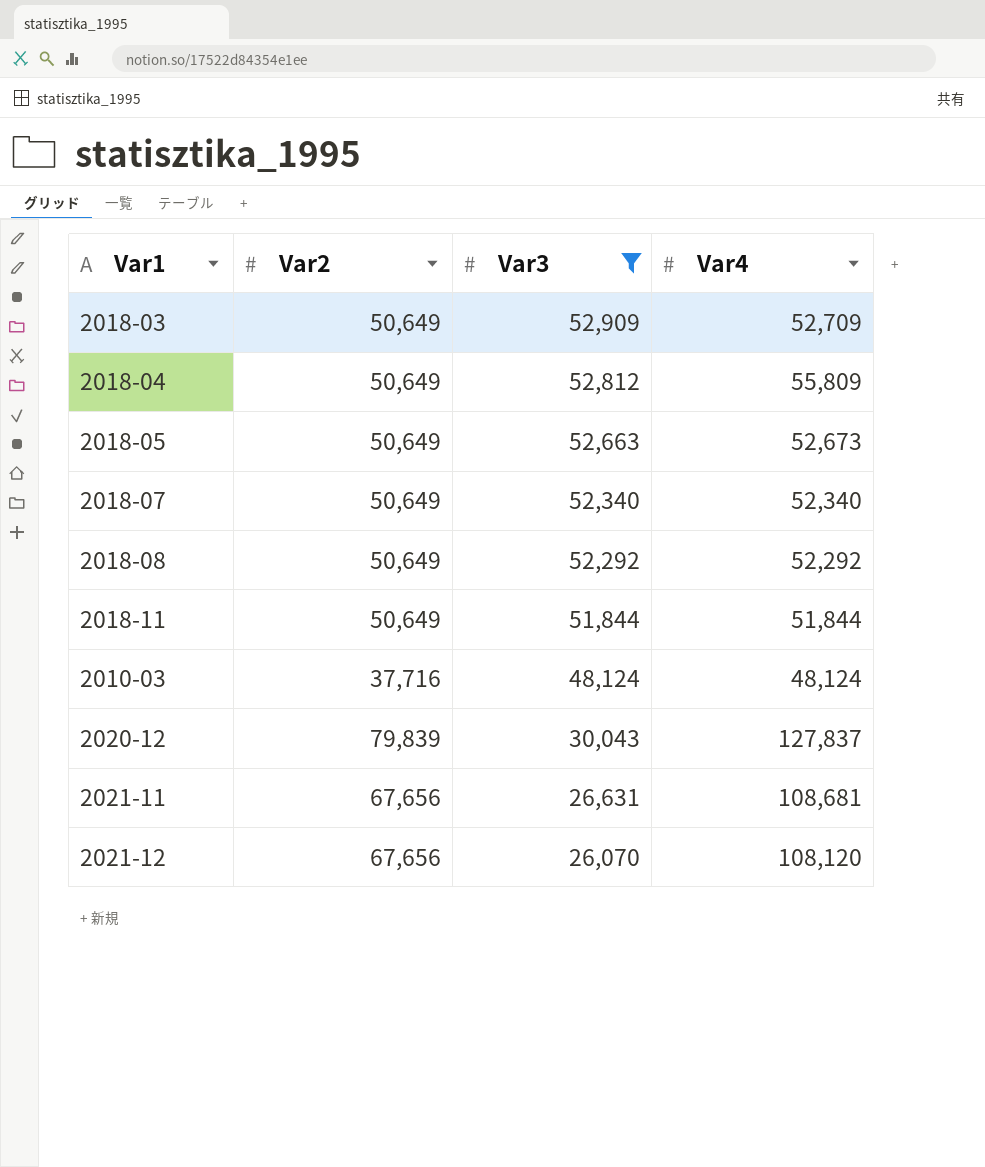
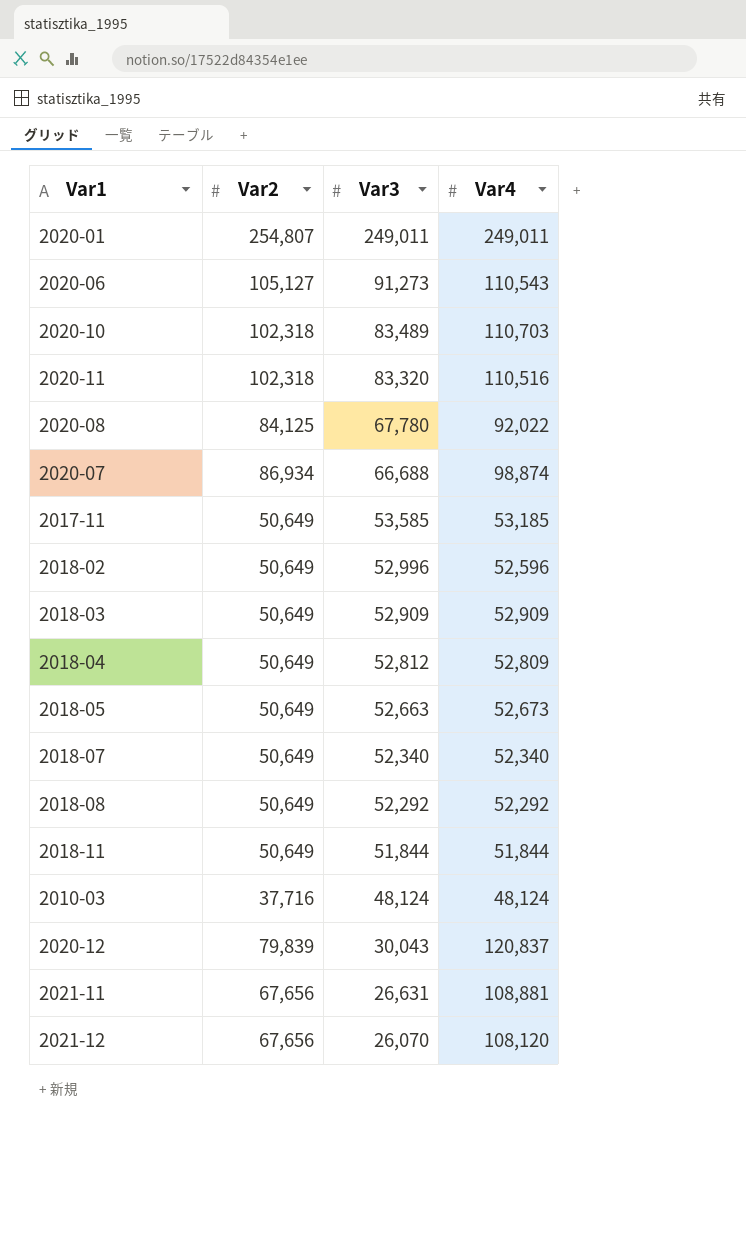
filter: Var3 <= 52,909 -> none
2018-03 | Var4: 52,709 -> 52,909
2018-04 | Var4: 55,809 -> 52,809
2020-12 | Var4: 127,837 -> 120,837
2021-11 | Var4: 108,681 -> 108,881

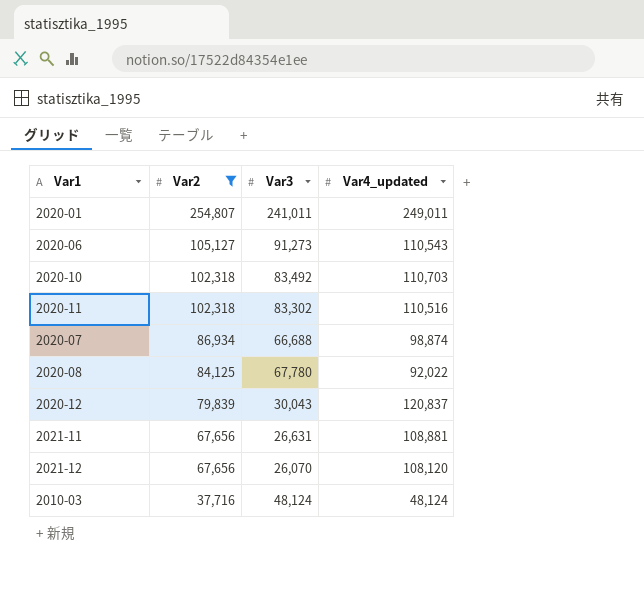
filter: none -> Var2 != 50,649
row order: Var3 descending -> Var2 descending
column name: Var4 -> Var4_updated
2020-01 | Var3: 249,011 -> 241,011
2020-10 | Var3: 83,489 -> 83,492
2020-11 | Var3: 83,320 -> 83,302

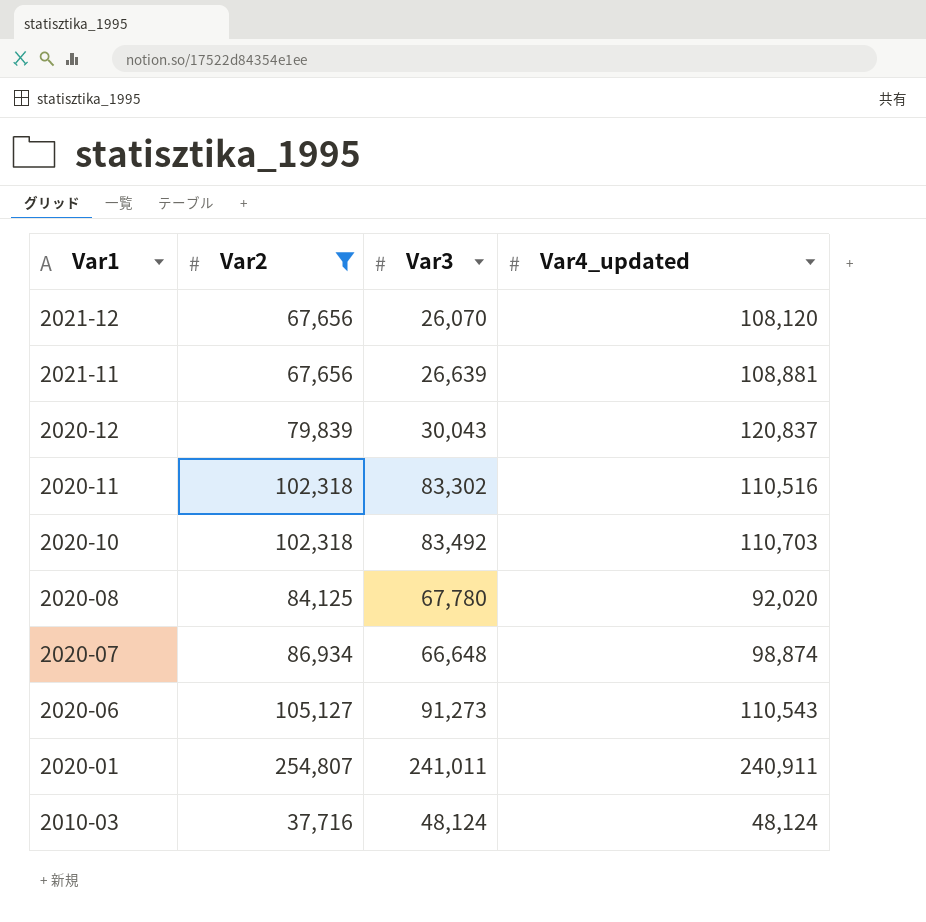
row order: Var2 descending -> Var1 descending
2021-11 | Var3: 26,631 -> 26,639
2020-08 | Var4_updated: 92,022 -> 92,020
2020-07 | Var3: 66,688 -> 66,648
2020-01 | Var4_updated: 249,011 -> 240,911

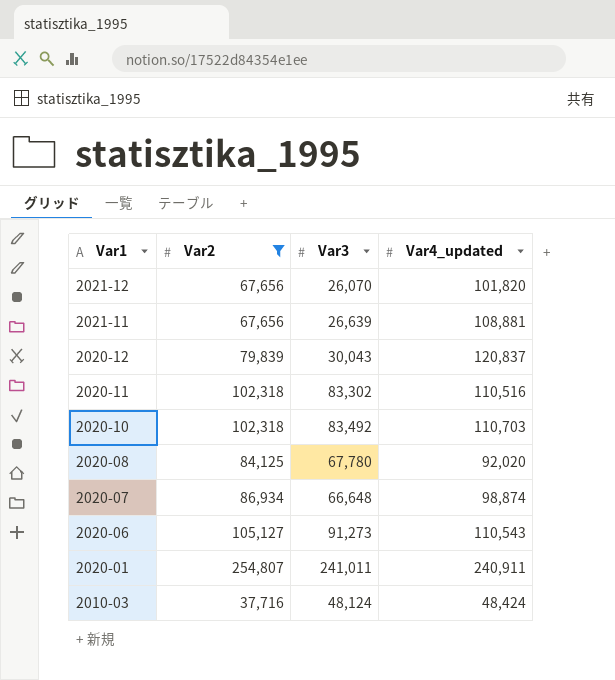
2021-12 | Var4_updated: 108,120 -> 101,820
2010-03 | Var4_updated: 48,124 -> 48,424

